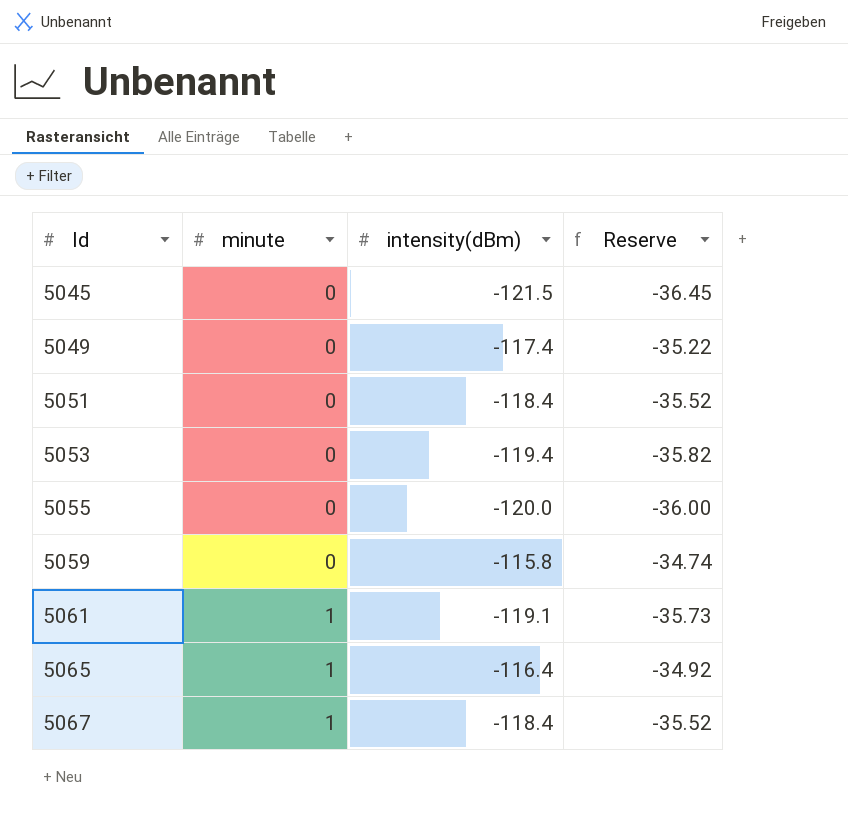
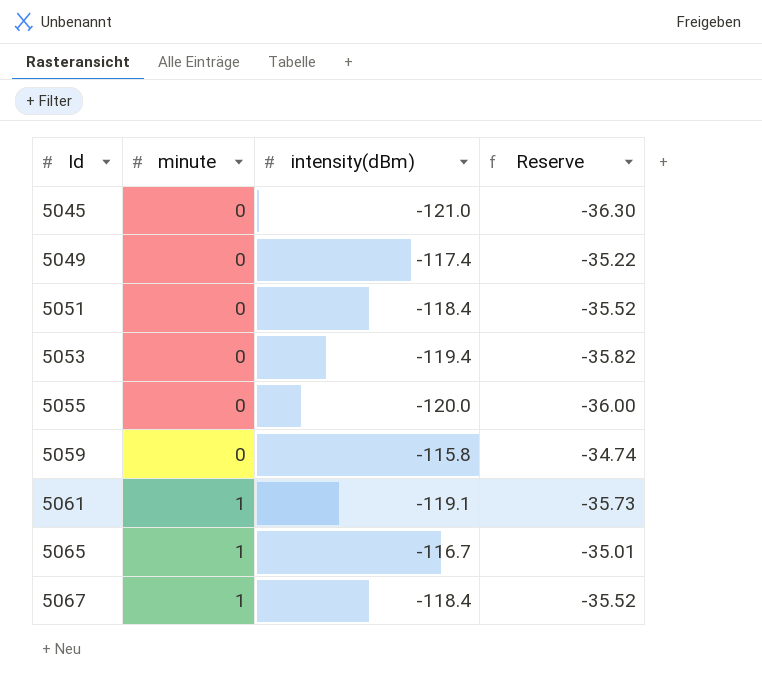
5045 | intensity(dBm): -121.5 -> -121.0
5045 | Reserve: -36.45 -> -36.30
5065 | intensity(dBm): -116.4 -> -116.7
5065 | Reserve: -34.92 -> -35.01

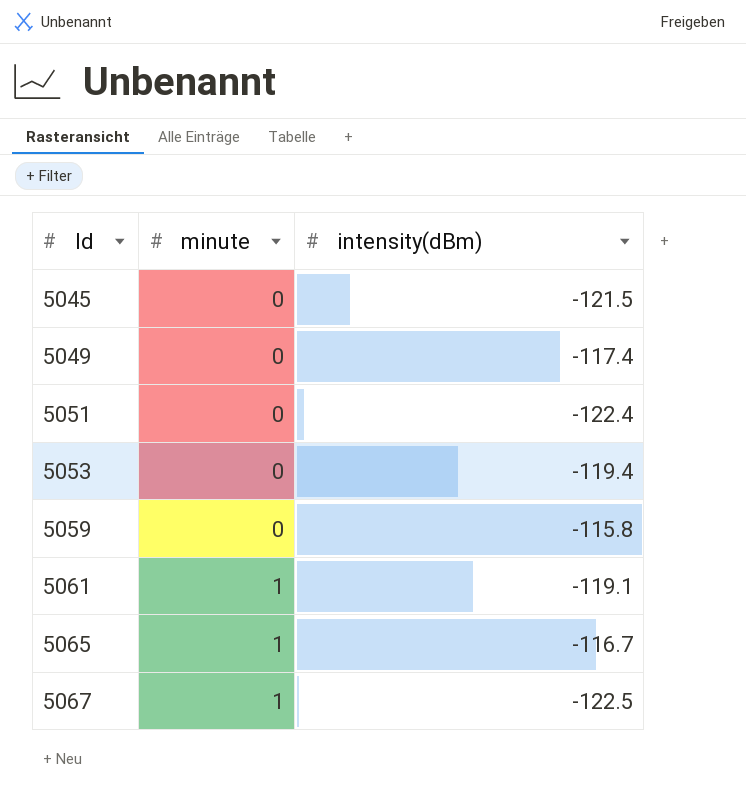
column Reserve | formula: [intensity(dBm)] * 0.3 -> none
row 5055: 0 | -120.0 | -36.00 -> none
5045 | intensity(dBm): -121.0 -> -121.5
5051 | intensity(dBm): -118.4 -> -122.4
5067 | intensity(dBm): -118.4 -> -122.5

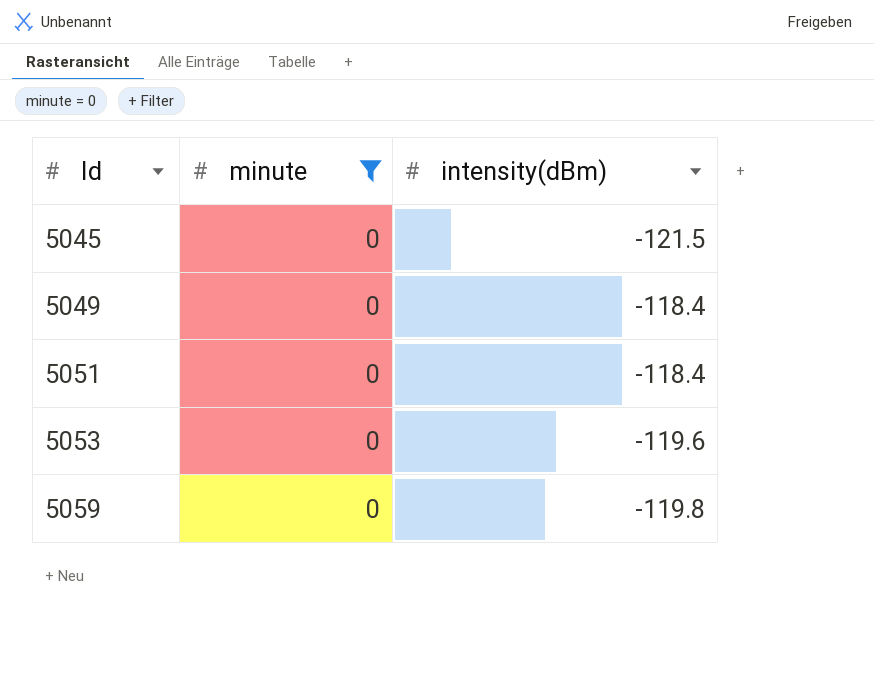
filter: none -> minute = 0
5049 | intensity(dBm): -117.4 -> -118.4
5051 | intensity(dBm): -122.4 -> -118.4
5053 | intensity(dBm): -119.4 -> -119.6
5059 | intensity(dBm): -115.8 -> -119.8

